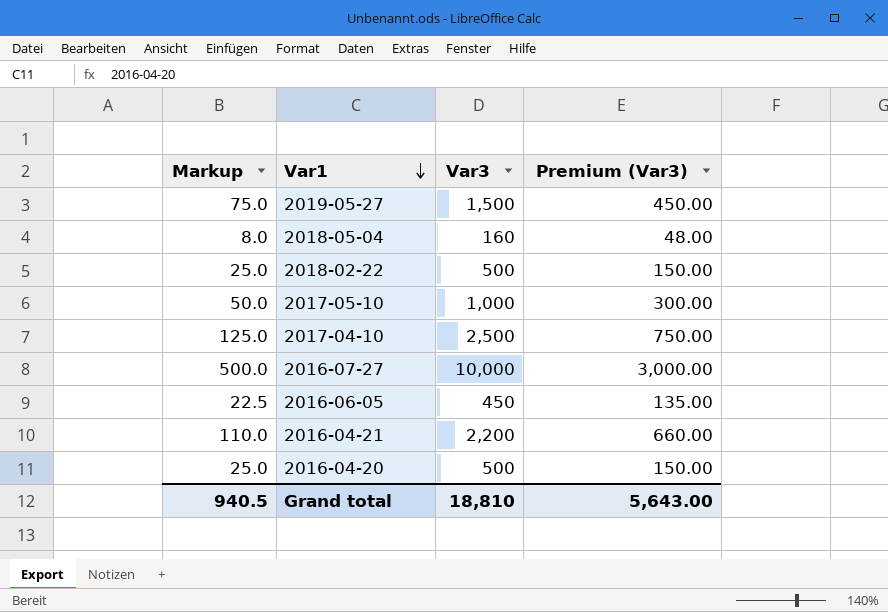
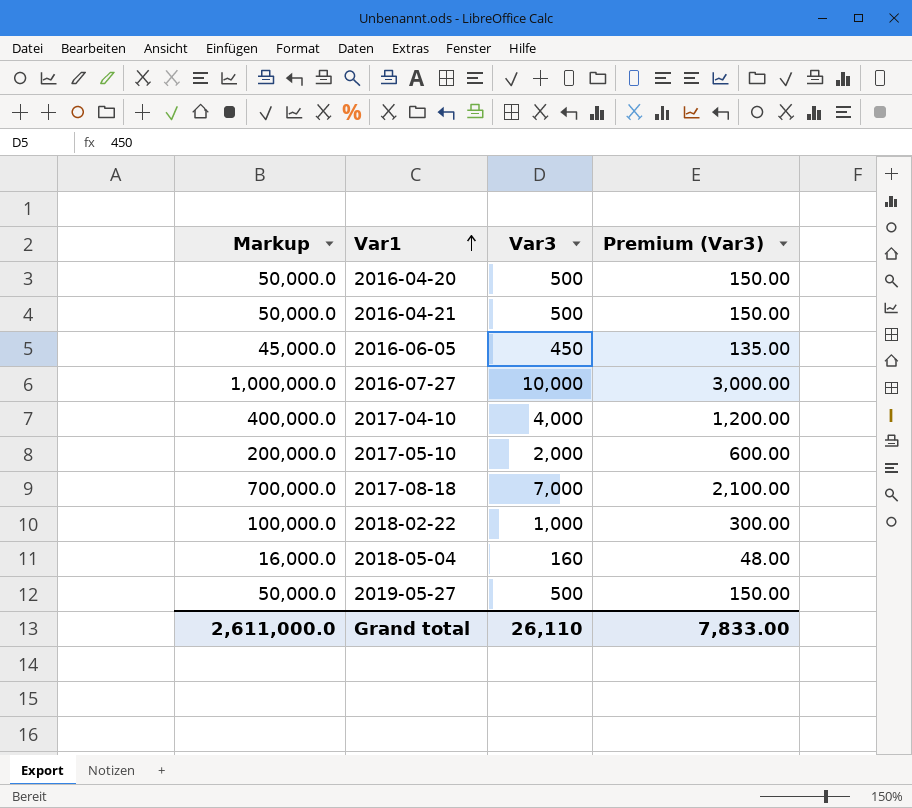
row order: Var1 descending -> Var1 ascending
column Markup | formula: [Var3] * 0.05 -> [Var3] * 100
2016-04-21 | Var3: 2,200 -> 500
2016-04-21 | Premium (Var3): 660.00 -> 150.00
2017-04-10 | Var3: 2,500 -> 4,000
2017-04-10 | Premium (Var3): 750.00 -> 1,200.00
2017-05-10 | Var3: 1,000 -> 2,000
2017-05-10 | Premium (Var3): 300.00 -> 600.00
row 2017-08-18: none -> 700,000.0 | 7,000 | 2,100.00
2018-02-22 | Var3: 500 -> 1,000
2018-02-22 | Premium (Var3): 150.00 -> 300.00
2019-05-27 | Var3: 1,500 -> 500
2019-05-27 | Premium (Var3): 450.00 -> 150.00
Grand total | Markup: 940.5 -> 2,611,000.0
Grand total | Var3: 18,810 -> 26,110
Grand total | Premium (Var3): 5,643.00 -> 7,833.00

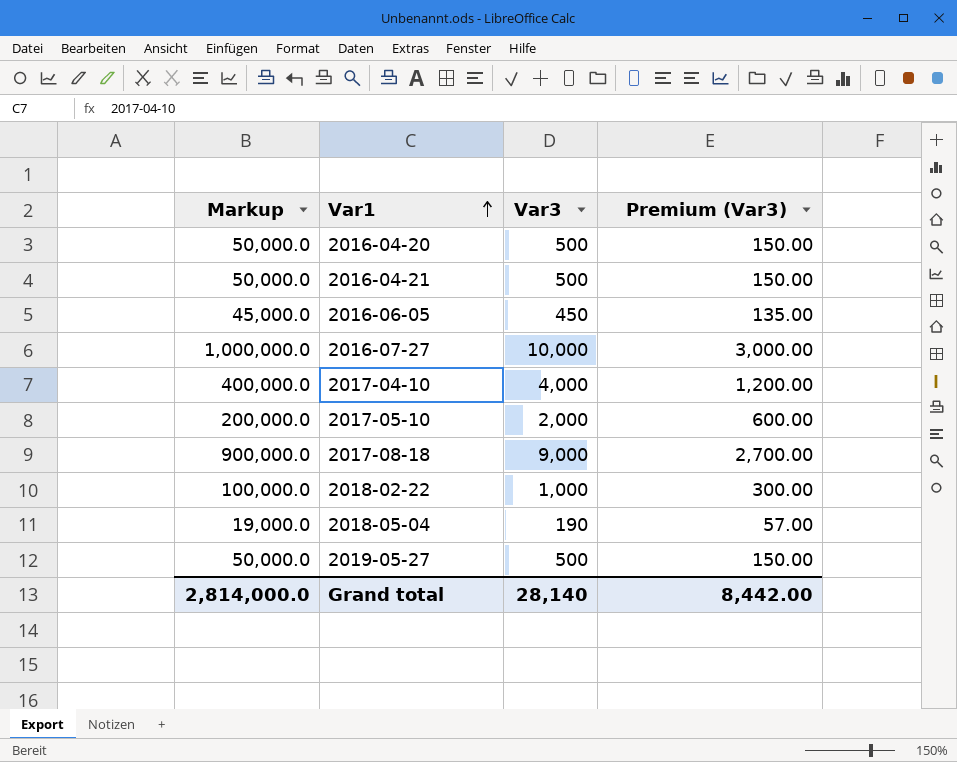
2017-08-18 | Markup: 700,000.0 -> 900,000.0
2017-08-18 | Var3: 7,000 -> 9,000
2017-08-18 | Premium (Var3): 2,100.00 -> 2,700.00
2018-05-04 | Markup: 16,000.0 -> 19,000.0
2018-05-04 | Var3: 160 -> 190
2018-05-04 | Premium (Var3): 48.00 -> 57.00
Grand total | Markup: 2,611,000.0 -> 2,814,000.0
Grand total | Var3: 26,110 -> 28,140
Grand total | Premium (Var3): 7,833.00 -> 8,442.00

